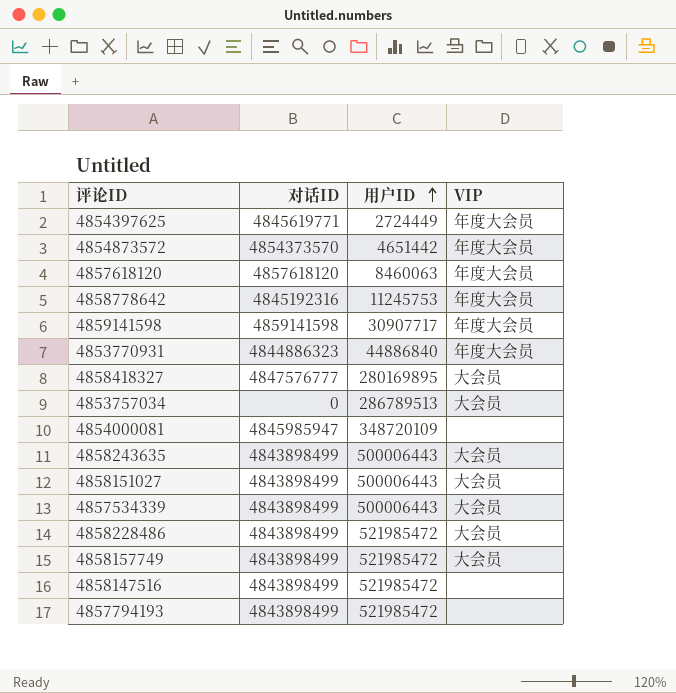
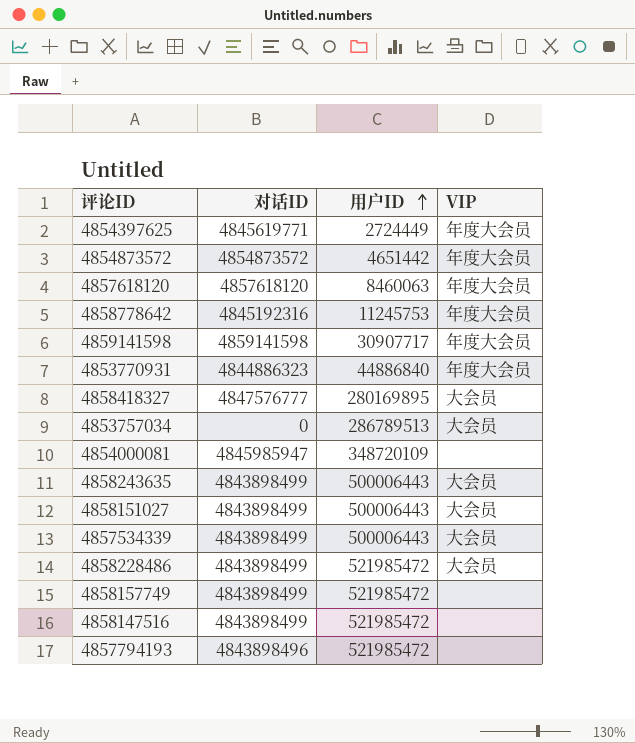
4854873572 | 对话ID: 4854373570 -> 4854873572
4858157749 | VIP: 大会员 -> none
4857794193 | 对话ID: 4843898499 -> 4843898496

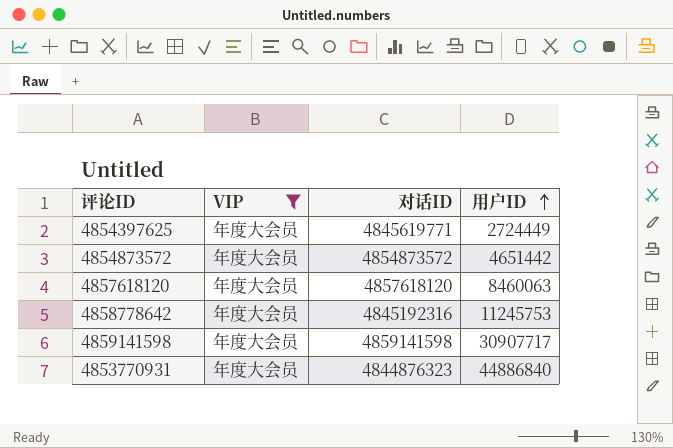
filter: none -> VIP = 年度大会员
column VIP | position: 4 -> 2
4853770931 | 对话ID: 4844886323 -> 4844876323

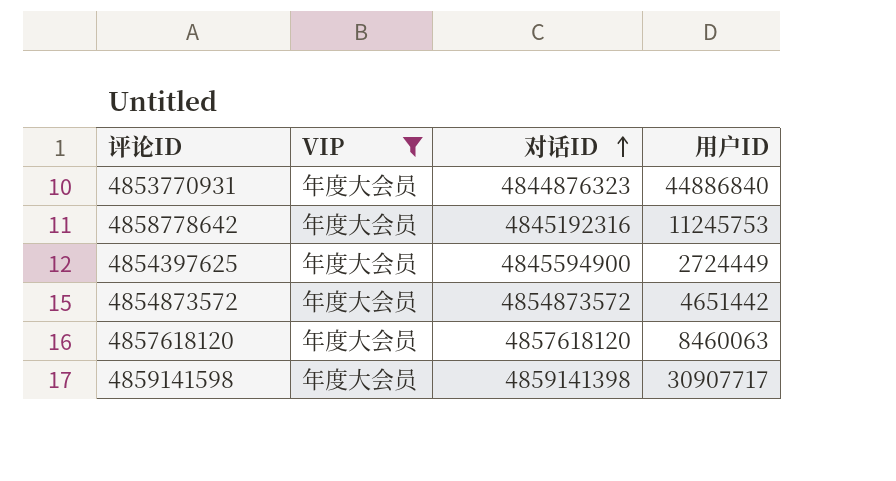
row order: 用户ID ascending -> 对话ID ascending
4854397625 | 对话ID: 4845619771 -> 4845594900
4859141598 | 对话ID: 4859141598 -> 4859141398

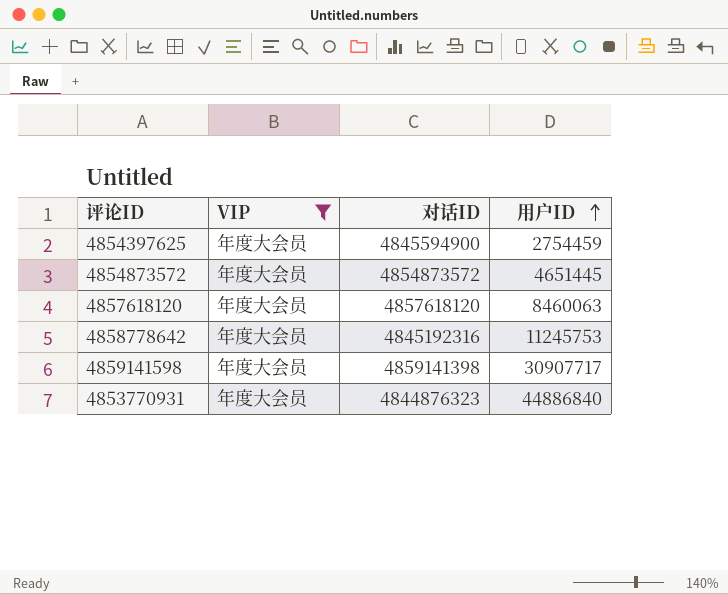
row order: 对话ID ascending -> 用户ID ascending
4854397625 | 用户ID: 2724449 -> 2754459
4854873572 | 用户ID: 4651442 -> 4651445

